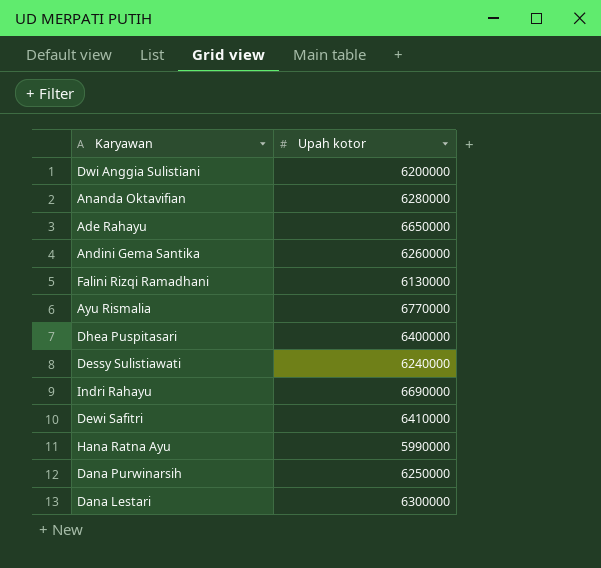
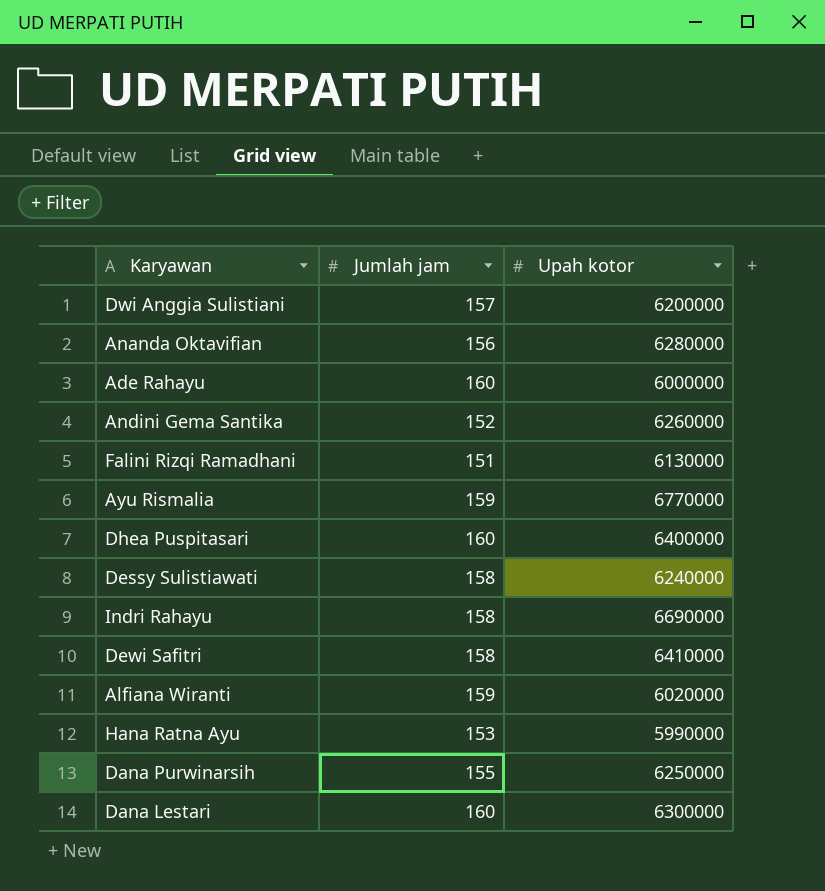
column Jumlah jam | position: none -> 2
Ade Rahayu | Upah kotor: 6650000 -> 6000000
row Alfiana Wiranti: none -> 159 | 6020000

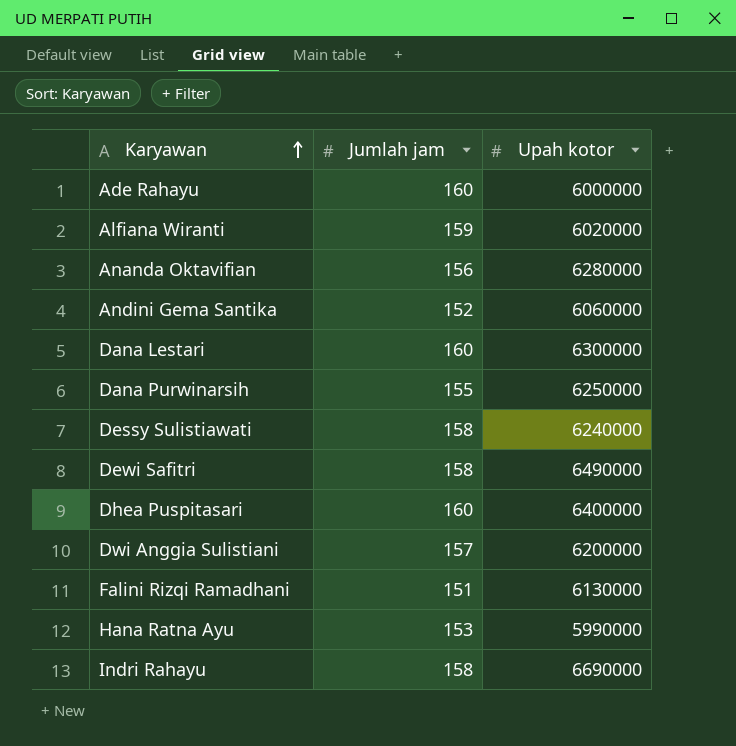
row order: none -> Karyawan ascending
row Ayu Rismalia: 159 | 6770000 -> none
Andini Gema Santika | Upah kotor: 6260000 -> 6060000
Dewi Safitri | Upah kotor: 6410000 -> 6490000

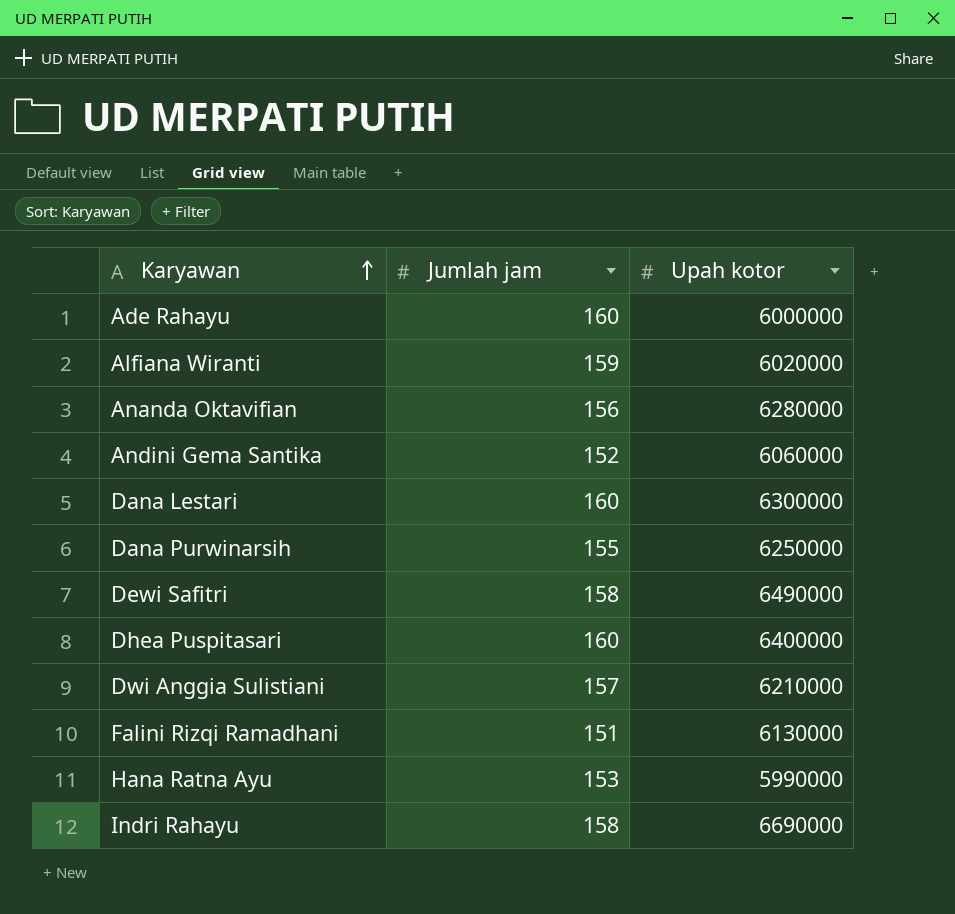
row Dessy Sulistiawati: 158 | 6240000 -> none
Dwi Anggia Sulistiani | Upah kotor: 6200000 -> 6210000

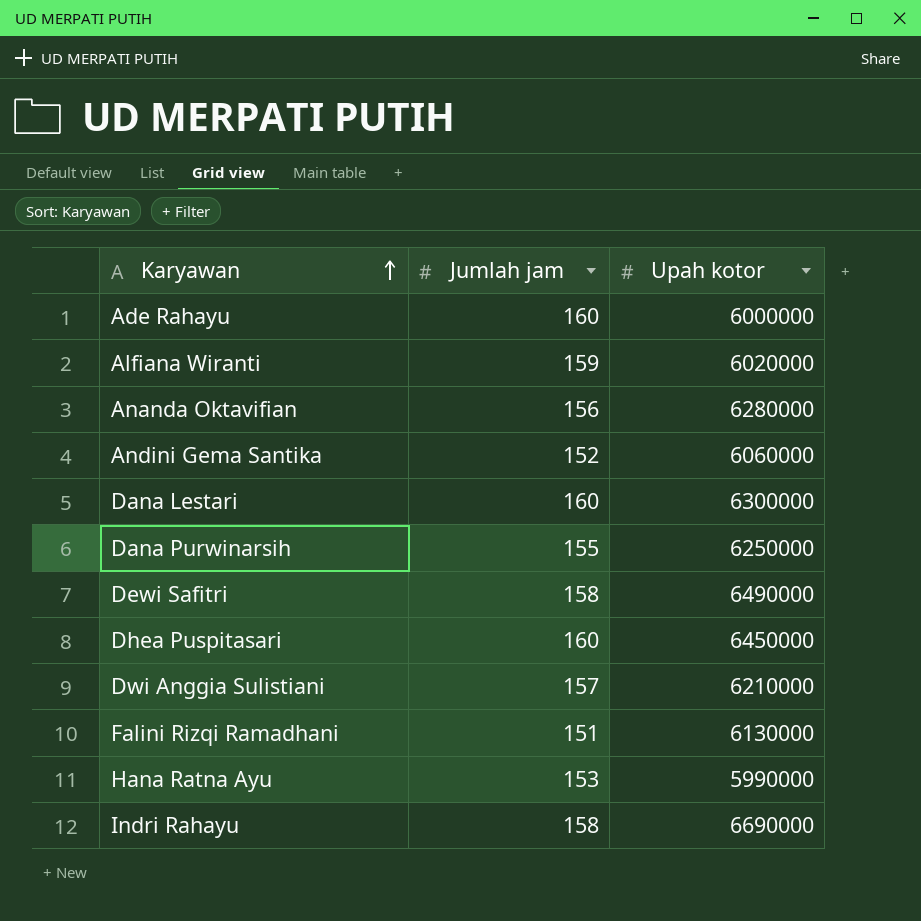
Dhea Puspitasari | Upah kotor: 6400000 -> 6450000

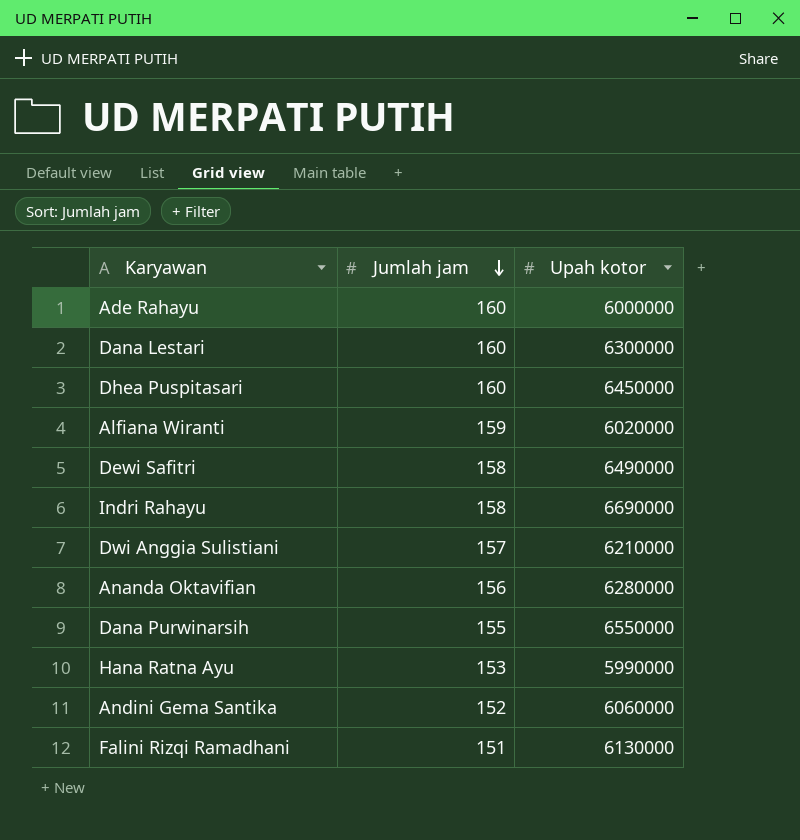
row order: Karyawan ascending -> Jumlah jam descending
Dana Purwinarsih | Upah kotor: 6250000 -> 6550000

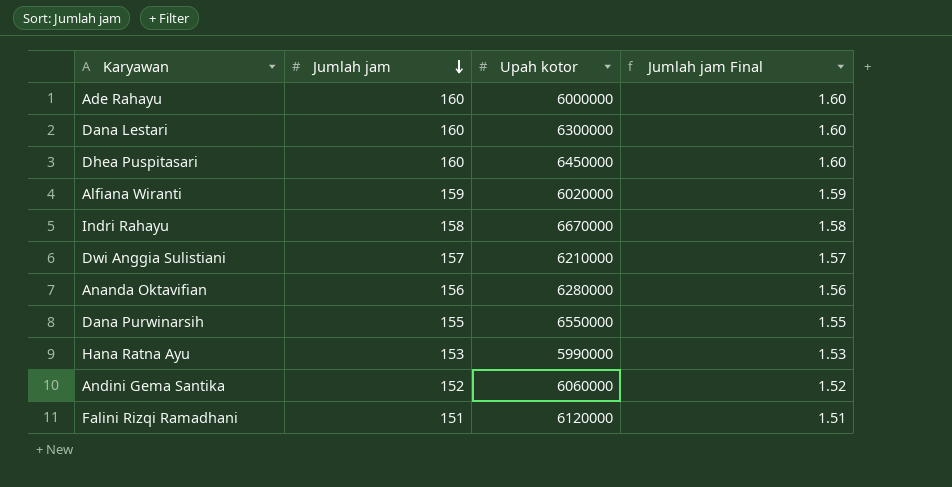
column Jumlah jam Final | formula: none -> [Jumlah jam] * 0.01
row Dewi Safitri: 158 | 6490000 -> none
Indri Rahayu | Upah kotor: 6690000 -> 6670000
Falini Rizqi Ramadhani | Upah kotor: 6130000 -> 6120000

